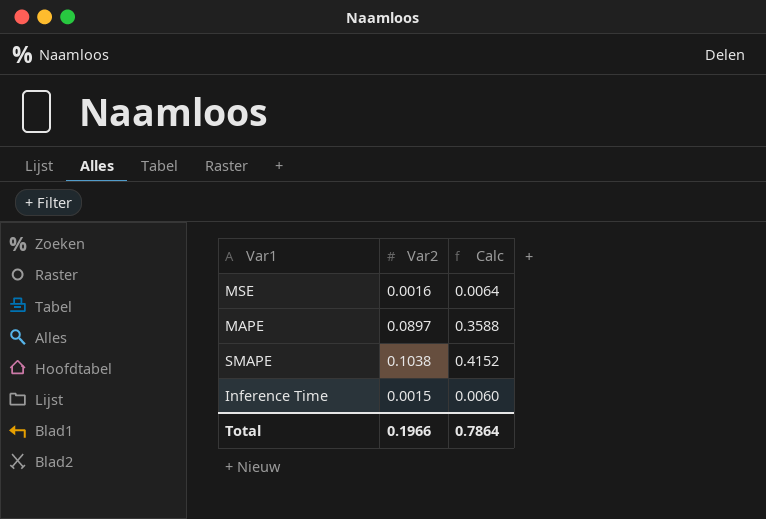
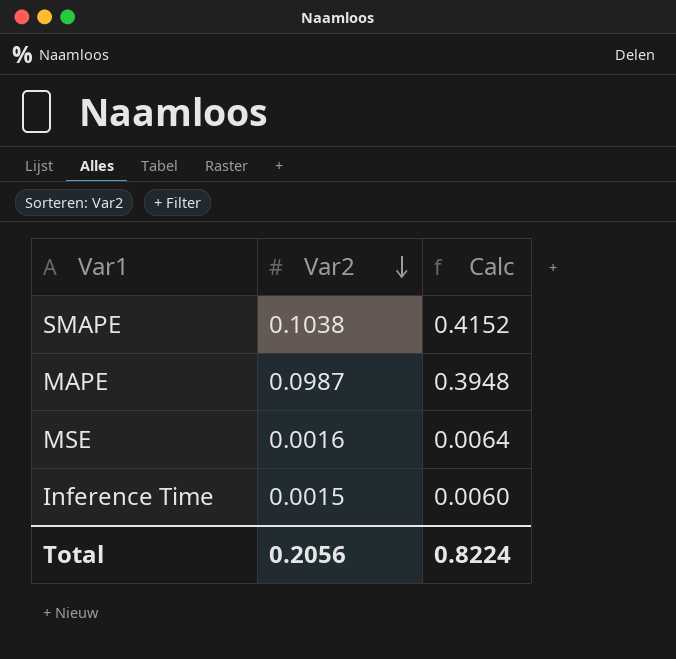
row order: none -> Var2 descending
MAPE | Var2: 0.0897 -> 0.0987
MAPE | Calc: 0.3588 -> 0.3948
Total | Var2: 0.1966 -> 0.2056
Total | Calc: 0.7864 -> 0.8224

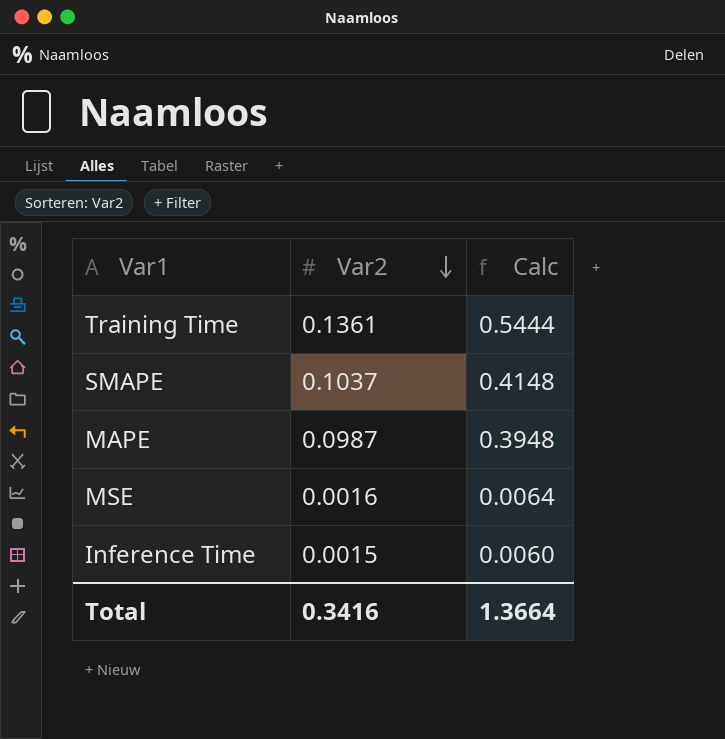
row Training Time: none -> 0.1361 | 0.5444
SMAPE | Var2: 0.1038 -> 0.1037
SMAPE | Calc: 0.4152 -> 0.4148
Total | Var2: 0.2056 -> 0.3416
Total | Calc: 0.8224 -> 1.3664

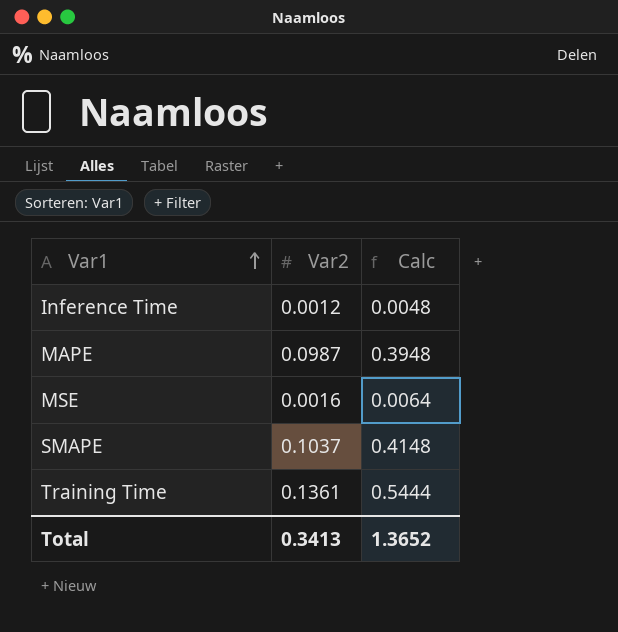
row order: Var2 descending -> Var1 ascending
Inference Time | Var2: 0.0015 -> 0.0012
Inference Time | Calc: 0.0060 -> 0.0048
Total | Var2: 0.3416 -> 0.3413
Total | Calc: 1.3664 -> 1.3652

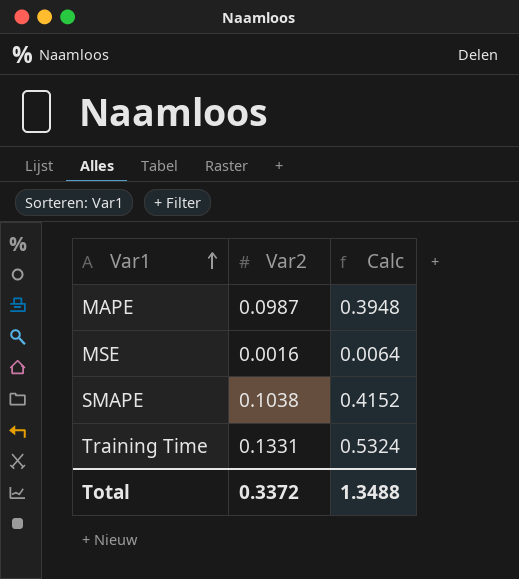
row Inference Time: 0.0012 | 0.0048 -> none
SMAPE | Var2: 0.1037 -> 0.1038
SMAPE | Calc: 0.4148 -> 0.4152
Training Time | Var2: 0.1361 -> 0.1331
Training Time | Calc: 0.5444 -> 0.5324
Total | Var2: 0.3413 -> 0.3372
Total | Calc: 1.3652 -> 1.3488

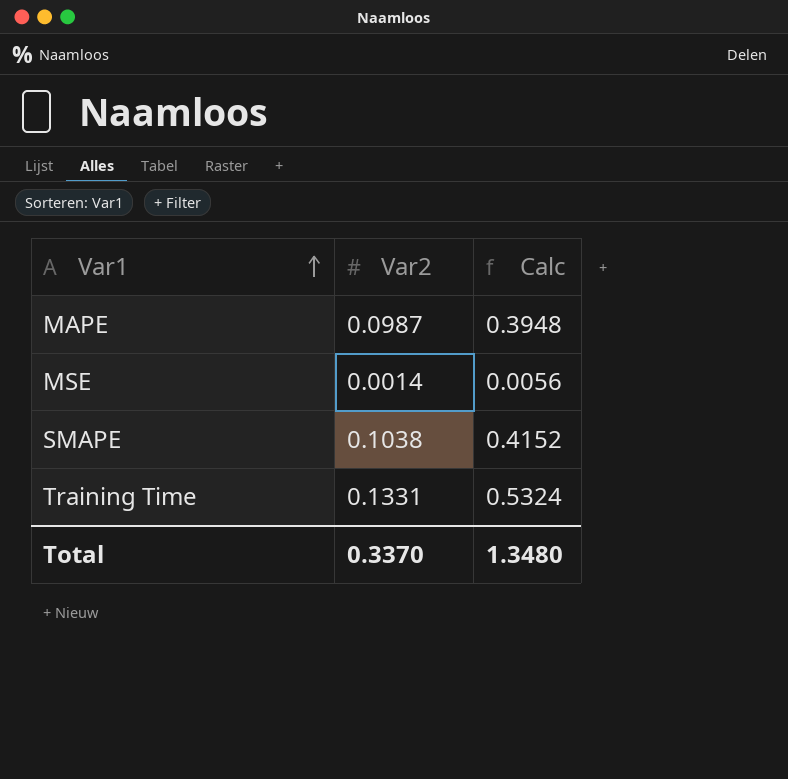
MSE | Var2: 0.0016 -> 0.0014
MSE | Calc: 0.0064 -> 0.0056
Total | Var2: 0.3372 -> 0.3370
Total | Calc: 1.3488 -> 1.3480

